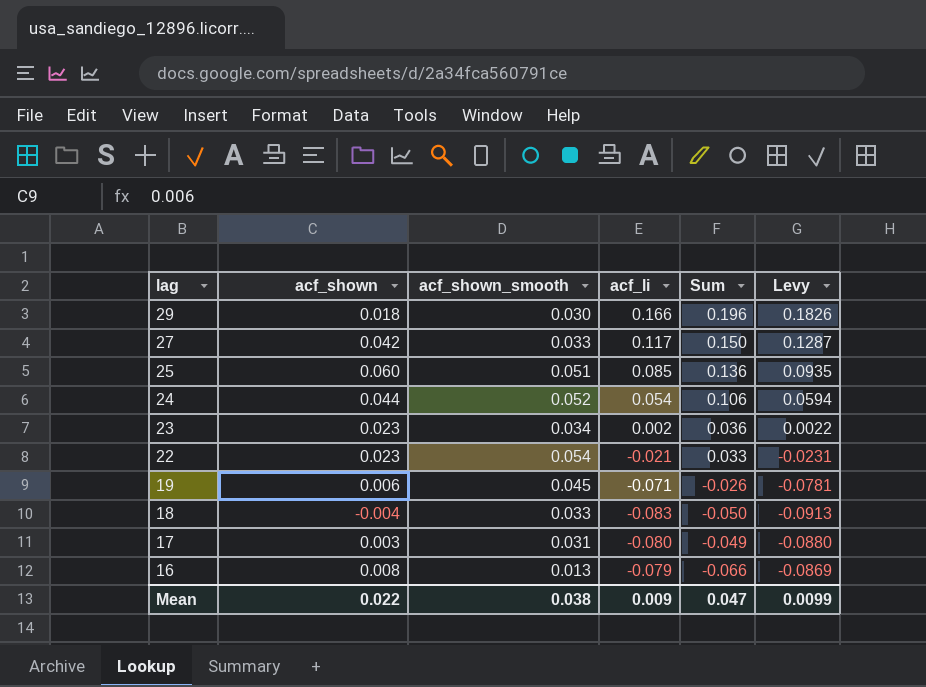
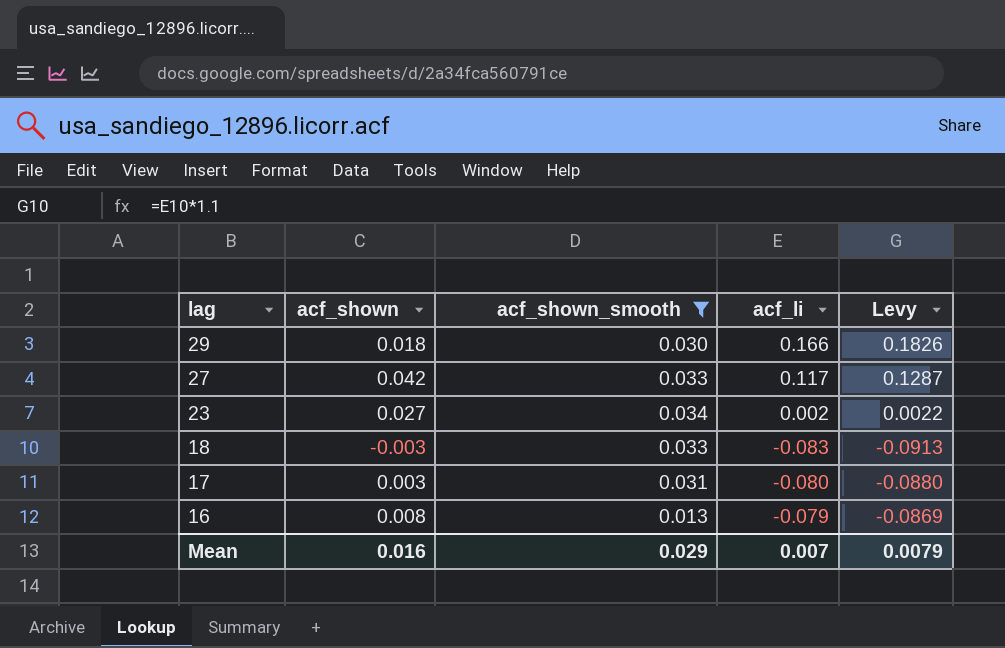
filter: none -> acf_shown_smooth <= 0.034
column Sum | formula: [acf_shown_smooth] + [acf_li] -> none
23 | acf_shown: 0.023 -> 0.027
18 | acf_shown: -0.004 -> -0.003
Mean | acf_shown: 0.022 -> 0.016
Mean | acf_shown_smooth: 0.038 -> 0.029
Mean | acf_li: 0.009 -> 0.007
Mean | Levy: 0.0099 -> 0.0079

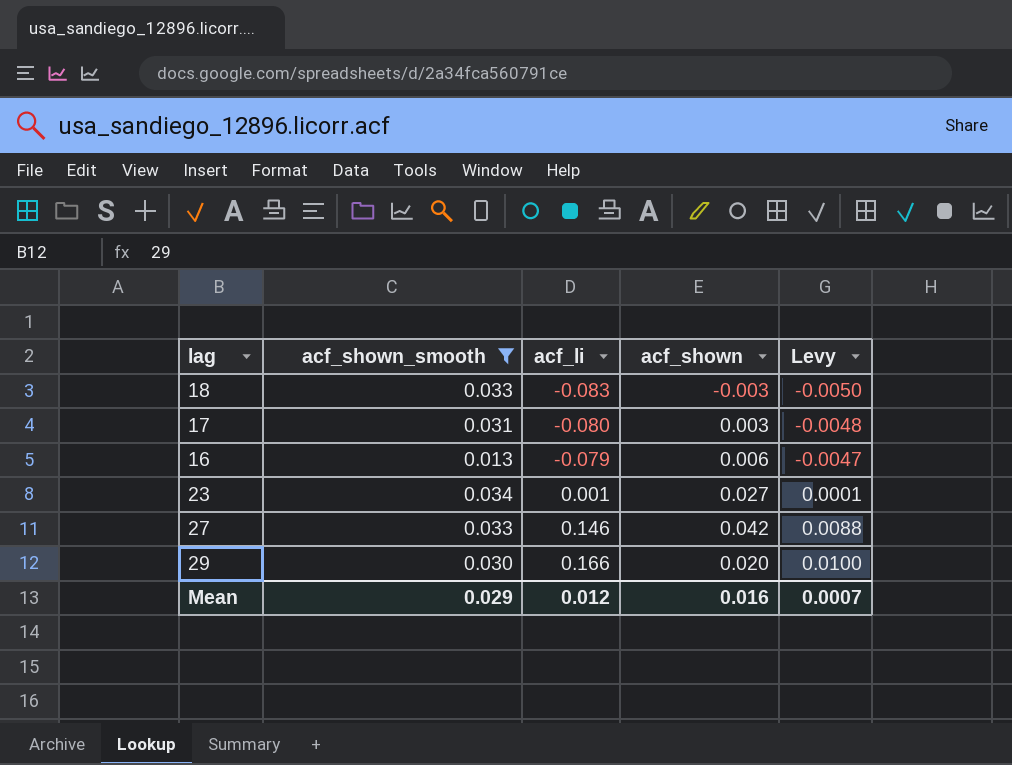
row order: lag descending -> acf_li ascending
column acf_shown | position: 2 -> 4
column Levy | formula: [acf_li] * 1.1 -> [acf_li] * 0.06
16 | acf_shown: 0.008 -> 0.006
23 | acf_li: 0.002 -> 0.001
27 | acf_li: 0.117 -> 0.146
29 | acf_shown: 0.018 -> 0.020
Mean | acf_li: 0.007 -> 0.012
Mean | Levy: 0.0079 -> 0.0007

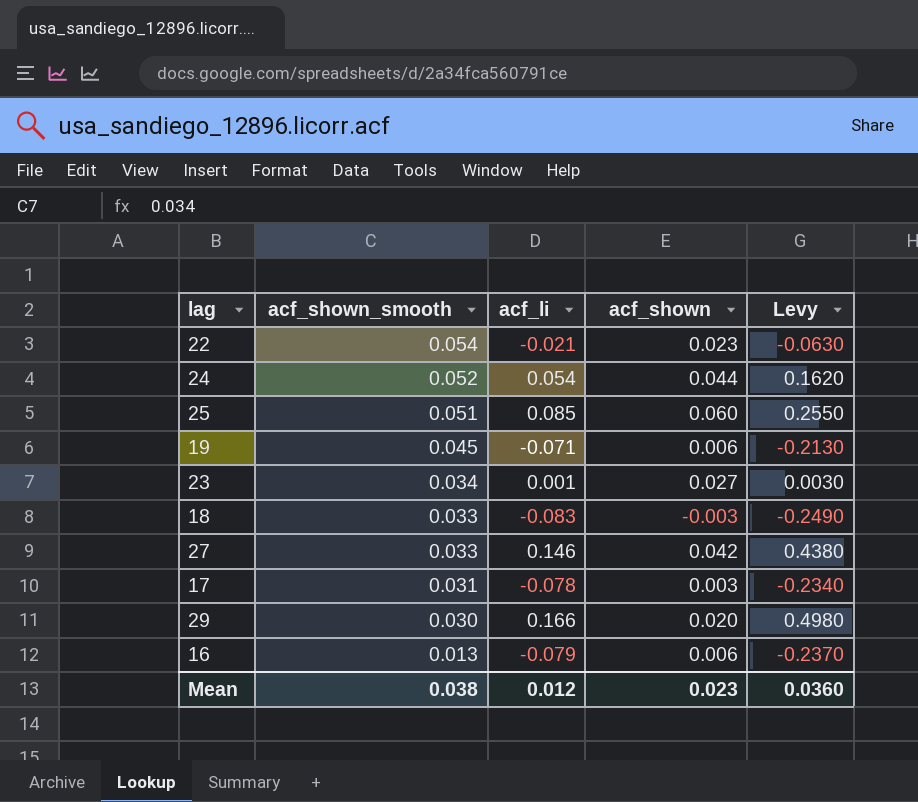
filter: acf_shown_smooth <= 0.034 -> none
row order: acf_li ascending -> acf_shown_smooth descending
column Levy | formula: [acf_li] * 0.06 -> [acf_li] * 3
17 | acf_li: -0.080 -> -0.078
Mean | acf_shown_smooth: 0.029 -> 0.038
Mean | acf_shown: 0.016 -> 0.023
Mean | Levy: 0.0007 -> 0.0360

